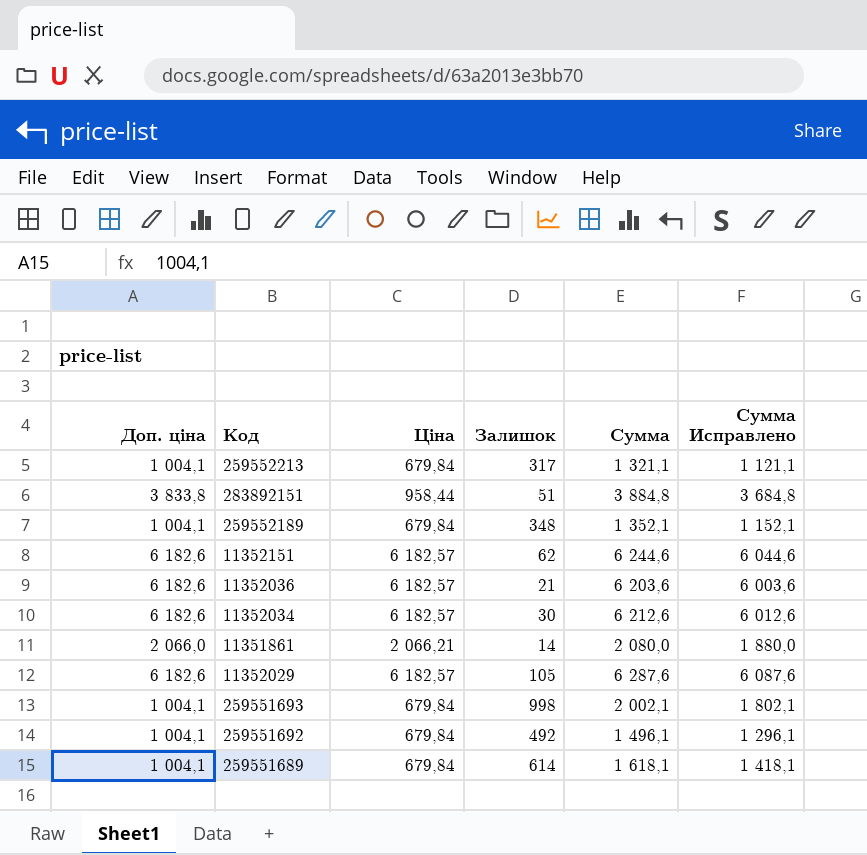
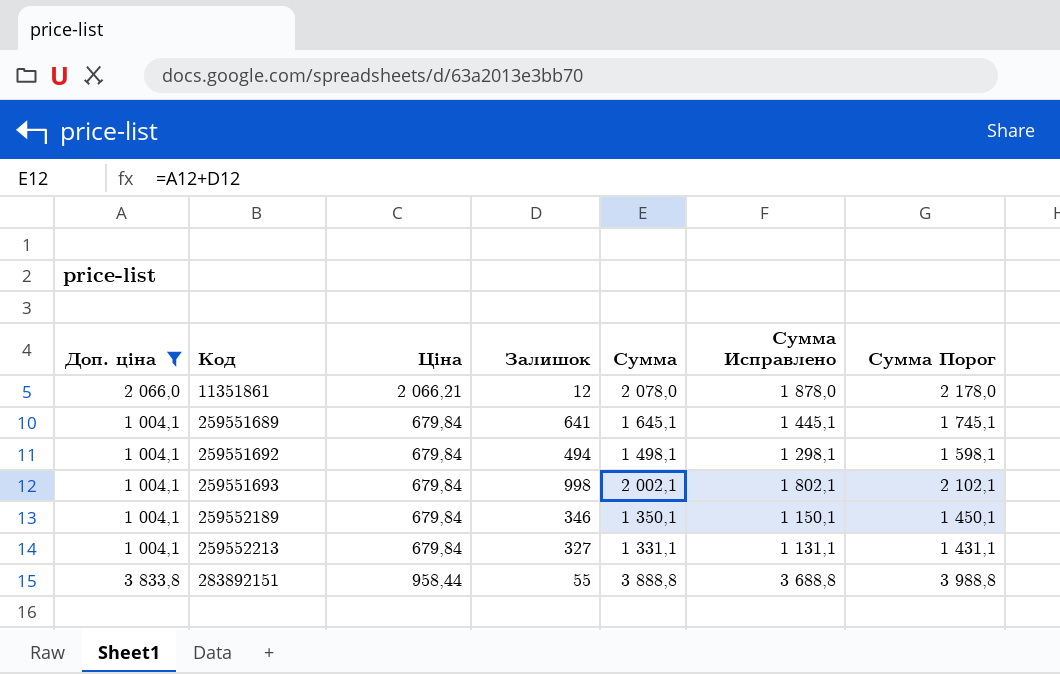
filter: none -> Доп. ціна != 6 182,6
row order: none -> Код ascending
column Сумма Порог | formula: none -> [Сумма] + 100
11351861 | Залишок: 14 -> 12
11351861 | Сумма: 2 080,0 -> 2 078,0
11351861 | Сумма Исправлено: 1 880,0 -> 1 878,0
259551689 | Залишок: 614 -> 641
259551689 | Сумма: 1 618,1 -> 1 645,1
259551689 | Сумма Исправлено: 1 418,1 -> 1 445,1
259551692 | Залишок: 492 -> 494
259551692 | Сумма: 1 496,1 -> 1 498,1
259551692 | Сумма Исправлено: 1 296,1 -> 1 298,1
259552189 | Залишок: 348 -> 346
259552189 | Сумма: 1 352,1 -> 1 350,1
259552189 | Сумма Исправлено: 1 152,1 -> 1 150,1
259552213 | Залишок: 317 -> 327
259552213 | Сумма: 1 321,1 -> 1 331,1
259552213 | Сумма Исправлено: 1 121,1 -> 1 131,1
283892151 | Залишок: 51 -> 55
283892151 | Сумма: 3 884,8 -> 3 888,8
283892151 | Сумма Исправлено: 3 684,8 -> 3 688,8

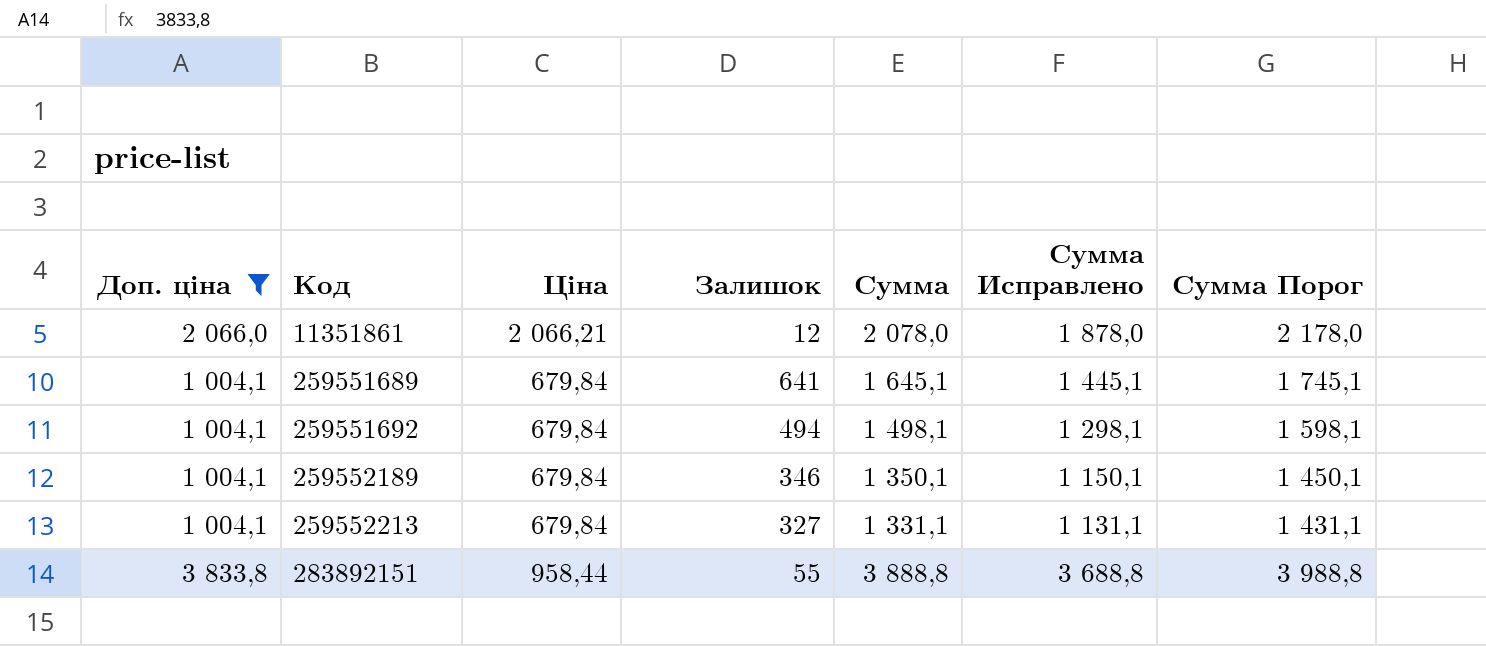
row 259551693: 1 004,1 | 679,84 | 998 | 2 002,1 | 1 802,1 | 2 102,1 -> none

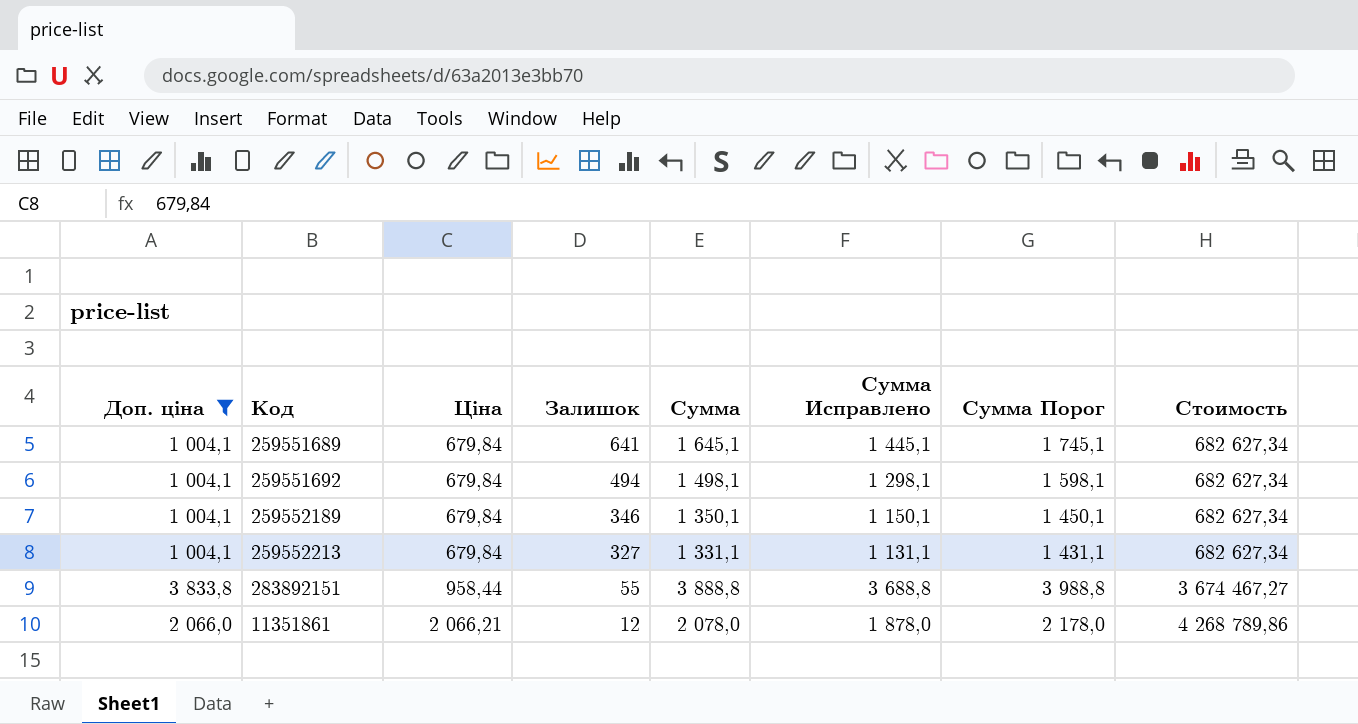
row order: Код ascending -> Ціна ascending
column Стоимость | formula: none -> [Доп. ціна] * [Ціна]

